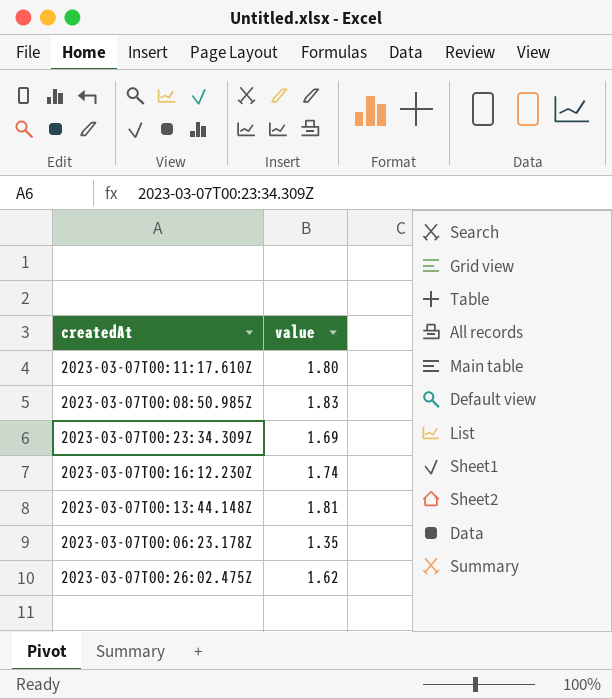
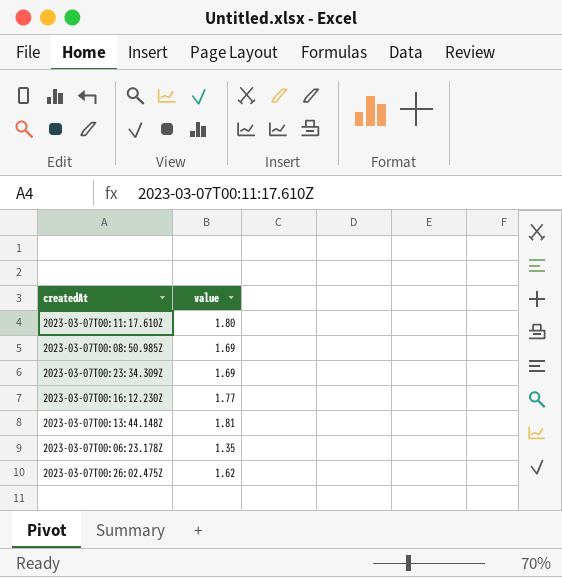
2023-03-07T00:08:50.985Z | value: 1.83 -> 1.69
2023-03-07T00:16:12.230Z | value: 1.74 -> 1.77

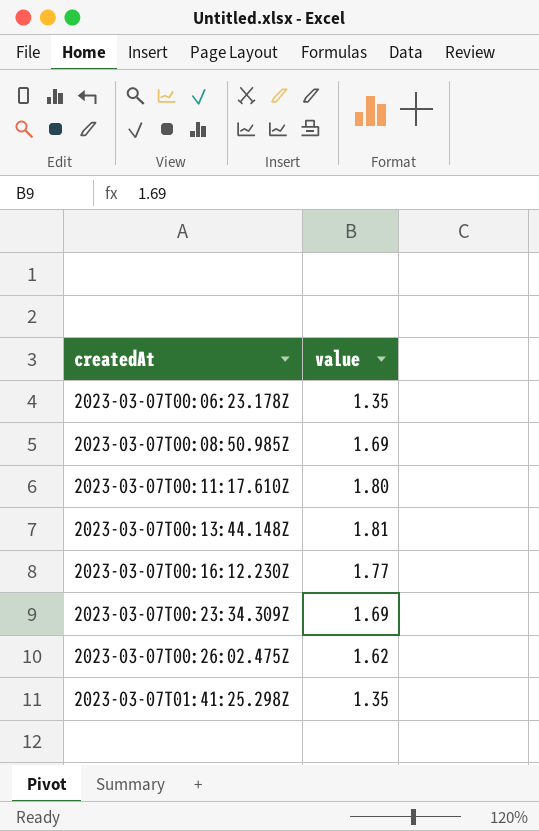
row order: none -> createdAt ascending
row 2023-03-07T01:41:25.298Z: none -> 1.35

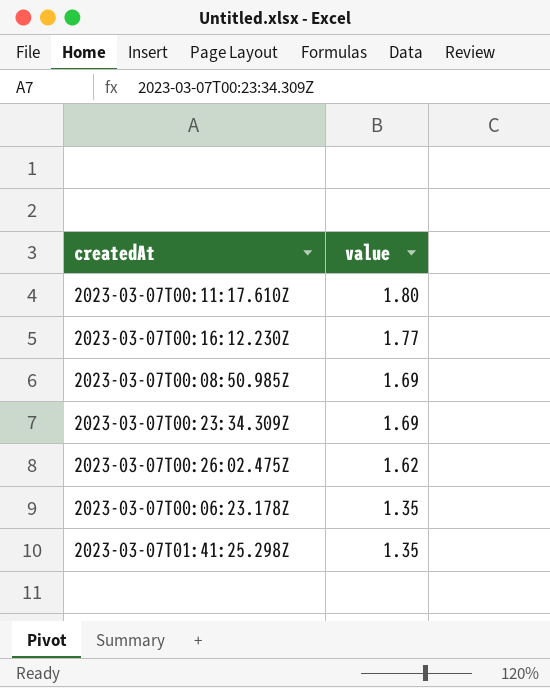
row order: createdAt ascending -> value descending
row 2023-03-07T00:13:44.148Z: 1.81 -> none

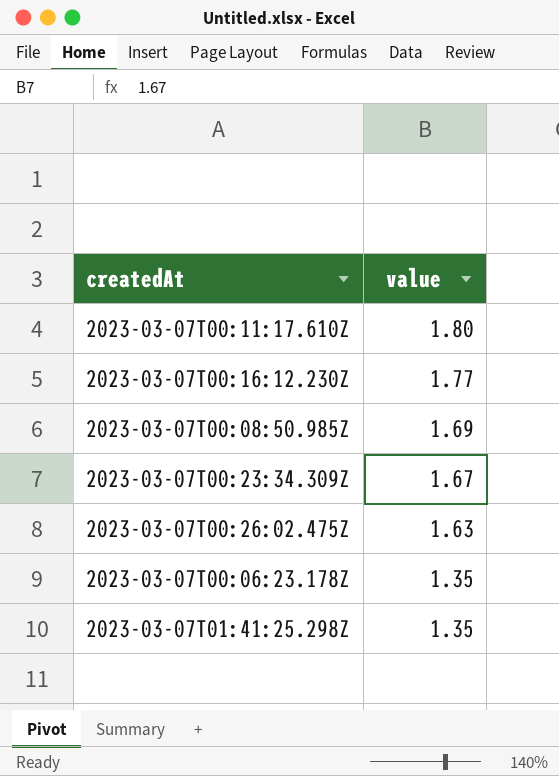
2023-03-07T00:23:34.309Z | value: 1.69 -> 1.67
2023-03-07T00:26:02.475Z | value: 1.62 -> 1.63

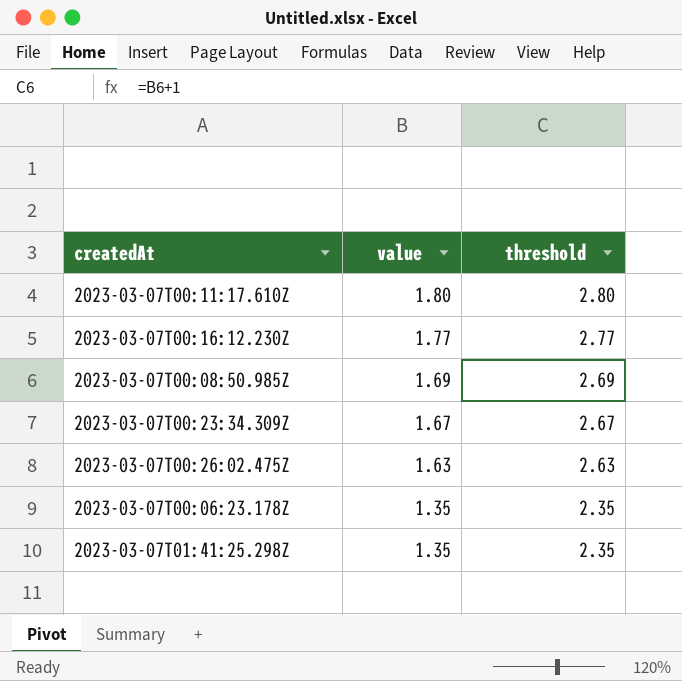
column threshold | formula: none -> [value] + 1

